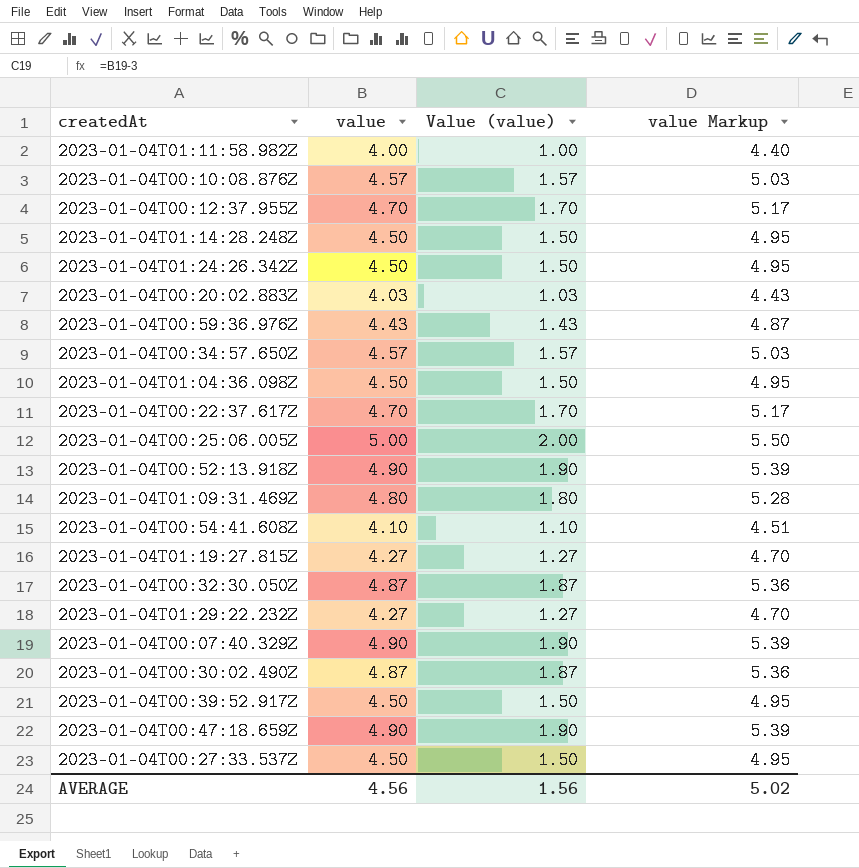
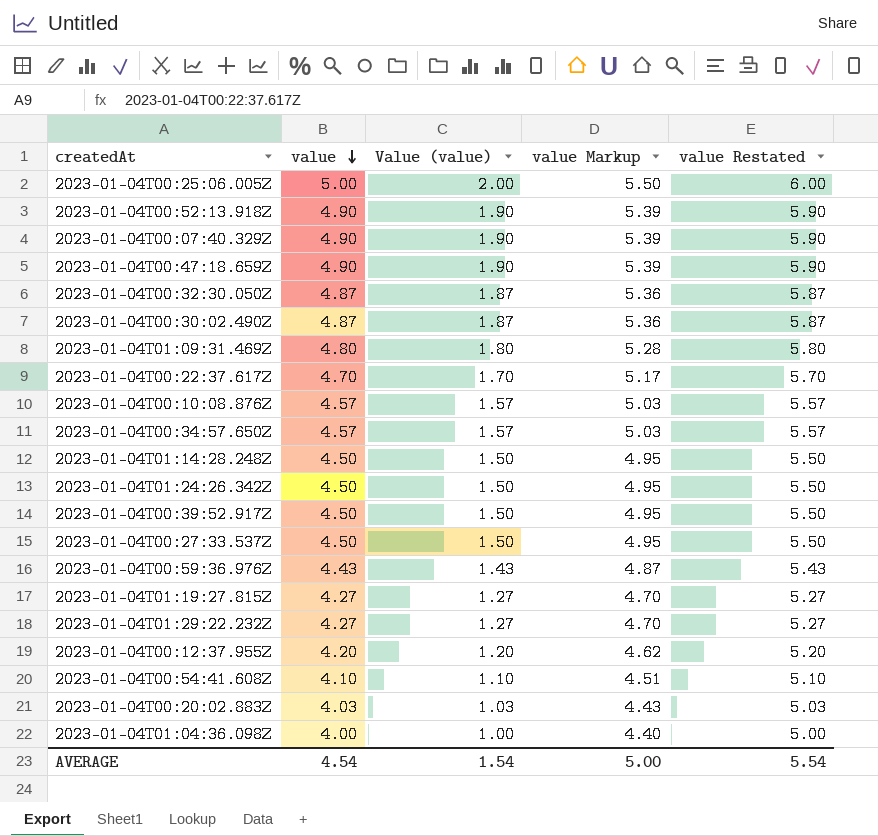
row order: none -> value descending
column value Restated | formula: none -> [value] + 1
row 2023-01-04T01:11:58.982Z: 4.00 | 1.00 | 4.40 -> none
2023-01-04T00:12:37.955Z | value: 4.70 -> 4.20
2023-01-04T00:12:37.955Z | Value (value): 1.70 -> 1.20
2023-01-04T00:12:37.955Z | value Markup: 5.17 -> 4.62
2023-01-04T01:04:36.098Z | value: 4.50 -> 4.00
2023-01-04T01:04:36.098Z | Value (value): 1.50 -> 1.00
2023-01-04T01:04:36.098Z | value Markup: 4.95 -> 4.40
AVERAGE | value: 4.56 -> 4.54
AVERAGE | Value (value): 1.56 -> 1.54
AVERAGE | value Markup: 5.02 -> 5.00

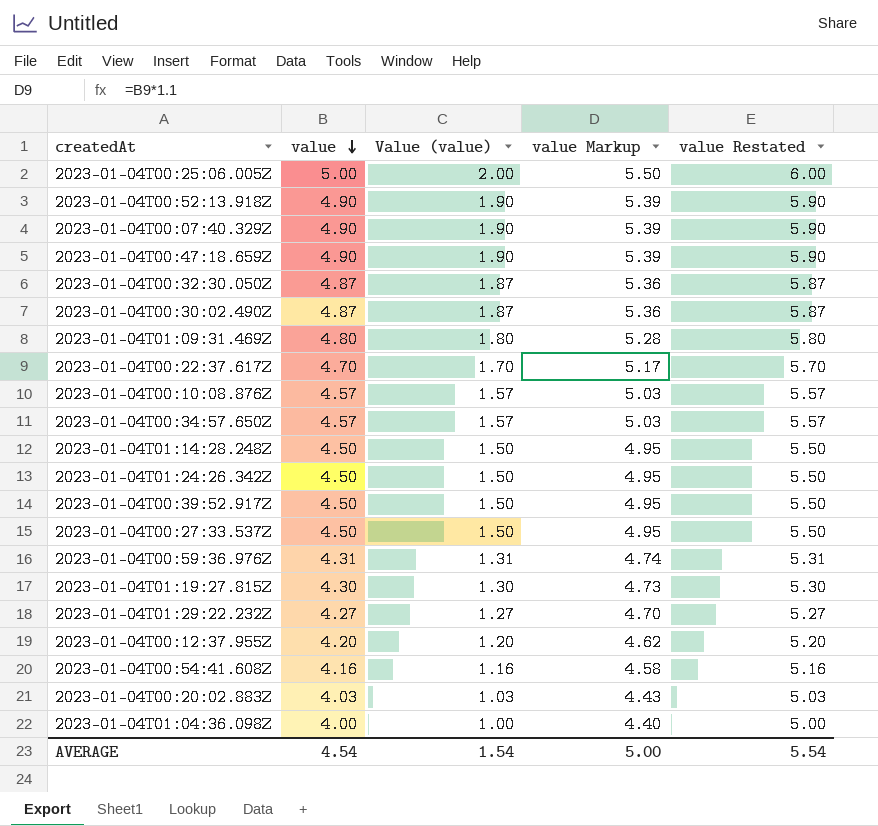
2023-01-04T00:59:36.976Z | value: 4.43 -> 4.31
2023-01-04T00:59:36.976Z | Value (value): 1.43 -> 1.31
2023-01-04T00:59:36.976Z | value Markup: 4.87 -> 4.74
2023-01-04T00:59:36.976Z | value Restated: 5.43 -> 5.31
2023-01-04T01:19:27.815Z | value: 4.27 -> 4.30
2023-01-04T01:19:27.815Z | Value (value): 1.27 -> 1.30
2023-01-04T01:19:27.815Z | value Markup: 4.70 -> 4.73
2023-01-04T01:19:27.815Z | value Restated: 5.27 -> 5.30
2023-01-04T00:54:41.608Z | value: 4.10 -> 4.16
2023-01-04T00:54:41.608Z | Value (value): 1.10 -> 1.16
2023-01-04T00:54:41.608Z | value Markup: 4.51 -> 4.58
2023-01-04T00:54:41.608Z | value Restated: 5.10 -> 5.16

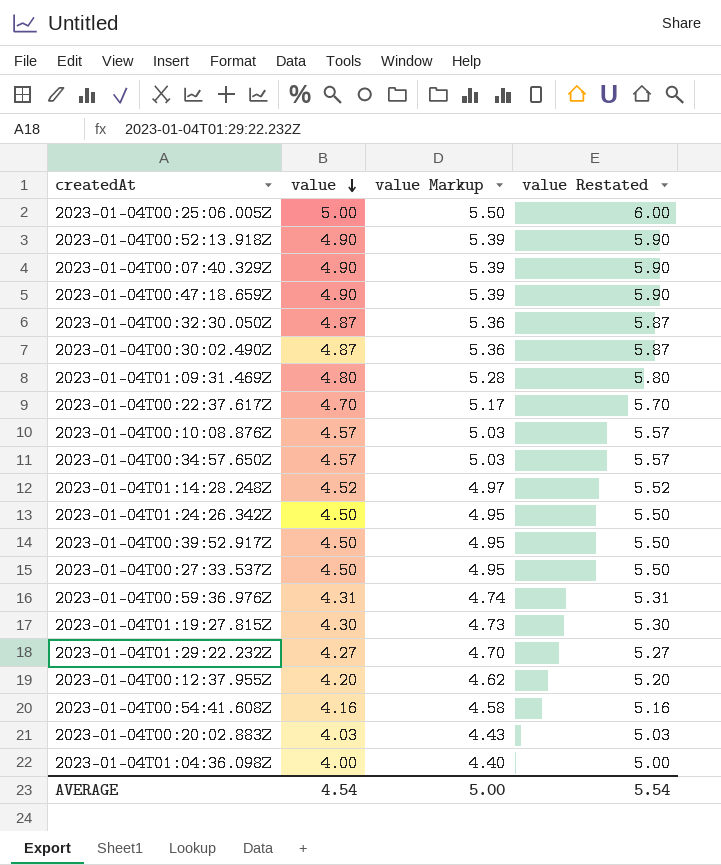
column Value (value) | formula: [value] - 3 -> none
2023-01-04T01:14:28.248Z | value: 4.50 -> 4.52
2023-01-04T01:14:28.248Z | value Markup: 4.95 -> 4.97
2023-01-04T01:14:28.248Z | value Restated: 5.50 -> 5.52

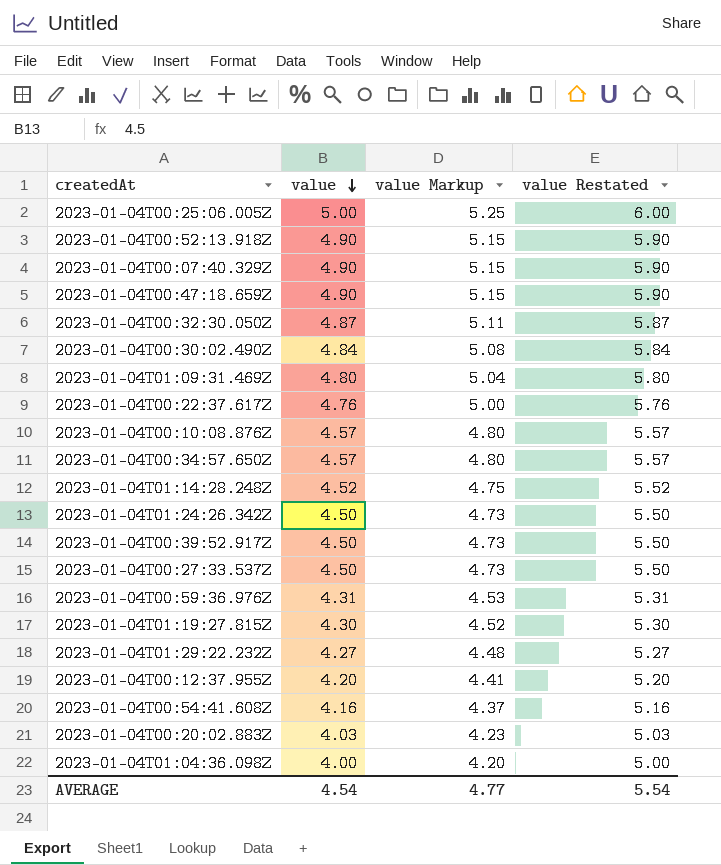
column value Markup | formula: [value] * 1.1 -> [value] * 1.05
2023-01-04T00:30:02.490Z | value: 4.87 -> 4.84
2023-01-04T00:30:02.490Z | value Restated: 5.87 -> 5.84
2023-01-04T00:22:37.617Z | value: 4.70 -> 4.76
2023-01-04T00:22:37.617Z | value Restated: 5.70 -> 5.76
AVERAGE | value Markup: 5.00 -> 4.77

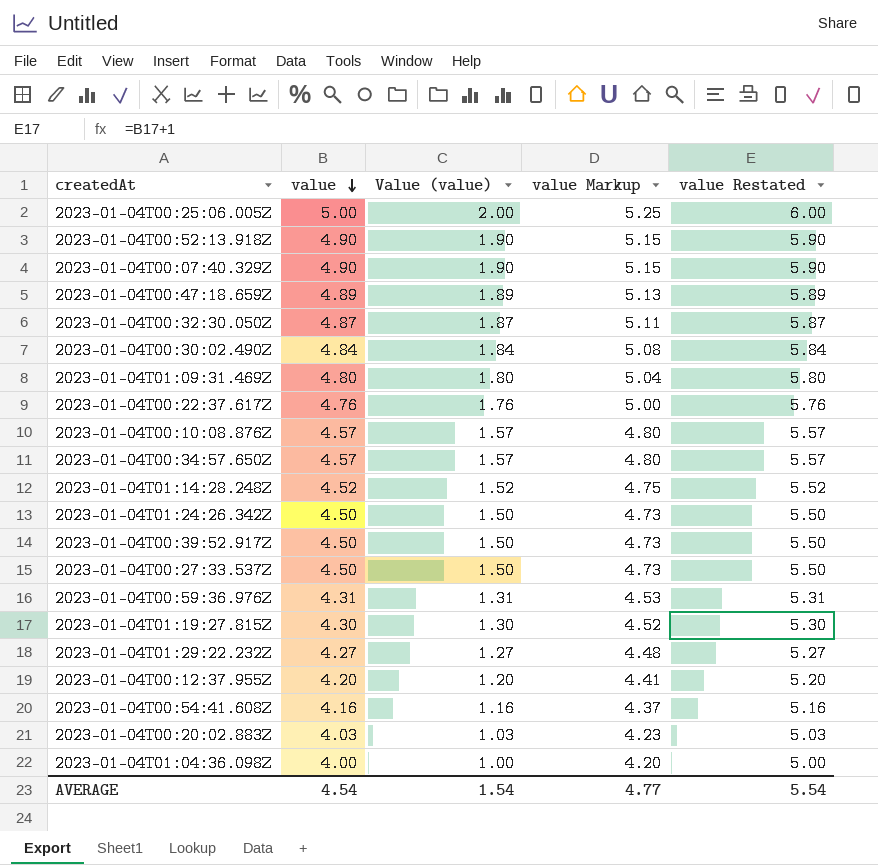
column Value (value) | formula: none -> [value] - 3
2023-01-04T00:47:18.659Z | value: 4.90 -> 4.89
2023-01-04T00:47:18.659Z | value Markup: 5.15 -> 5.13
2023-01-04T00:47:18.659Z | value Restated: 5.90 -> 5.89

